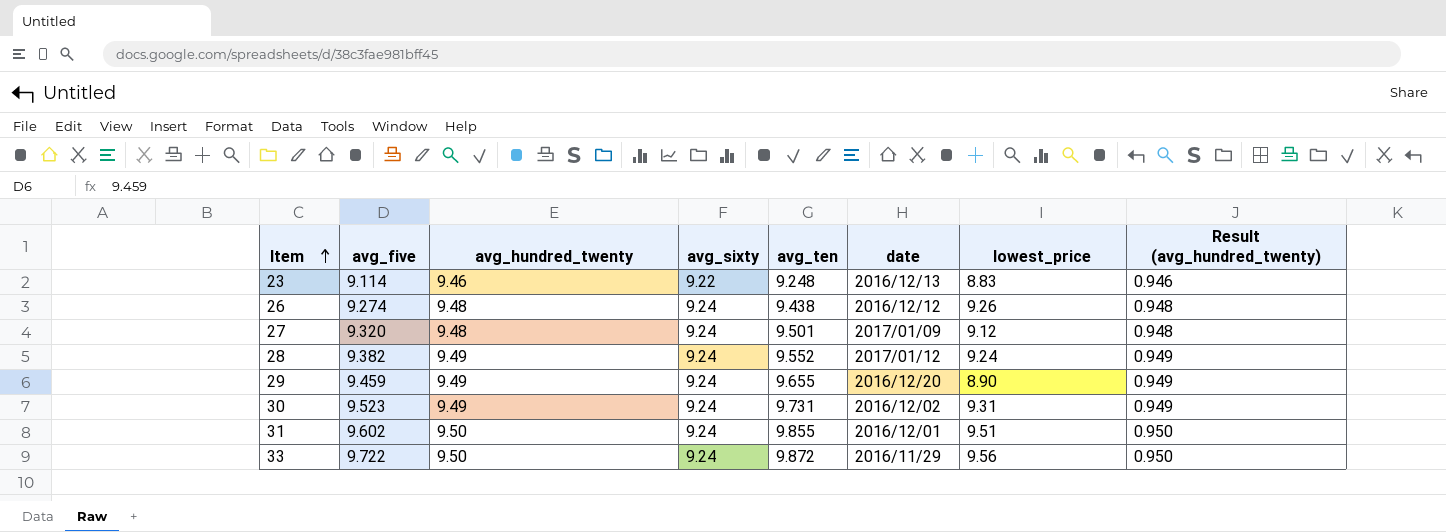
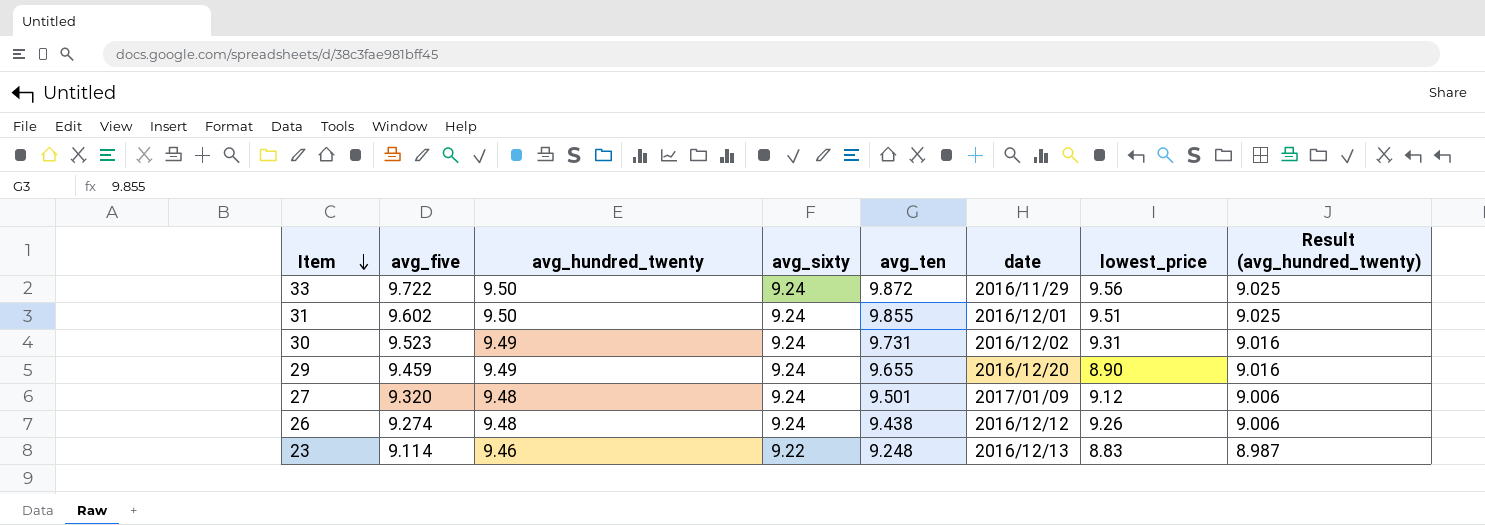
row order: Item ascending -> Item descending
column Result (avg_hundred_twenty) | formula: [avg_hundred_twenty] * 0.1 -> [avg_hundred_twenty] * 0.95
row 28: 9.382 | 9.49 | 9.24 | 9.552 | 2017/01/12 | 9.24 | 0.949 -> none

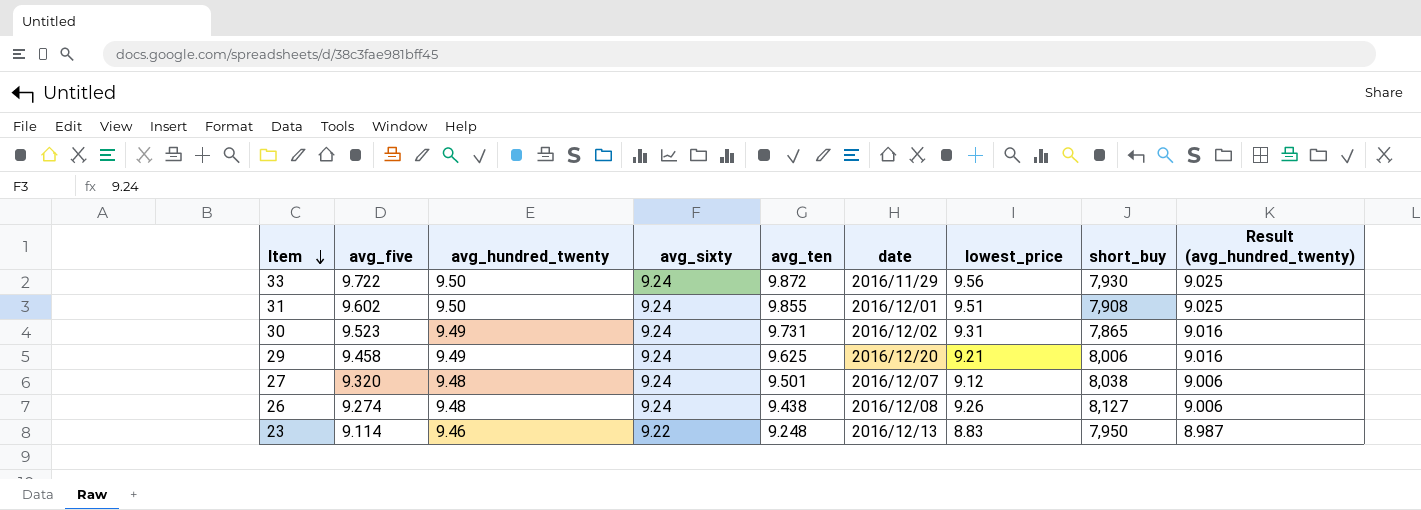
column short_buy | position: none -> 8
29 | avg_five: 9.459 -> 9.458
29 | avg_ten: 9.655 -> 9.625
29 | lowest_price: 8.90 -> 9.21
27 | date: 2017/01/09 -> 2016/12/07
26 | date: 2016/12/12 -> 2016/12/08

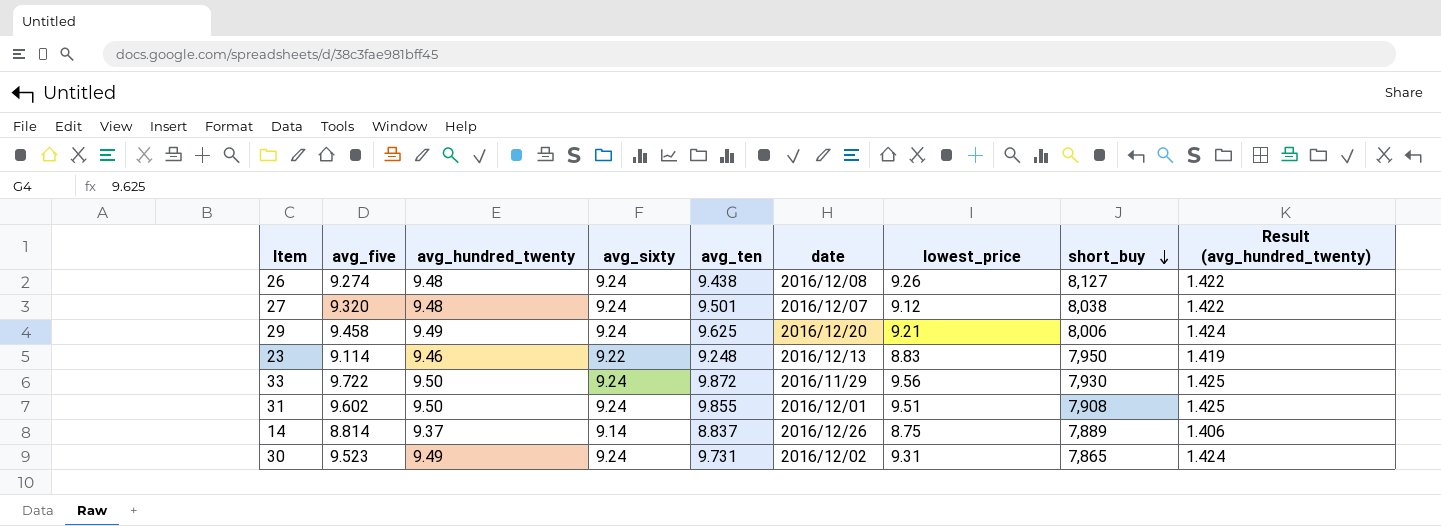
row order: Item descending -> short_buy descending
column Result (avg_hundred_twenty) | formula: [avg_hundred_twenty] * 0.95 -> [avg_hundred_twenty] * 0.15
row 14: none -> 8.814 | 9.37 | 9.14 | 8.837 | 2016/12/26 | 8.75 | 7,889 | 1.406

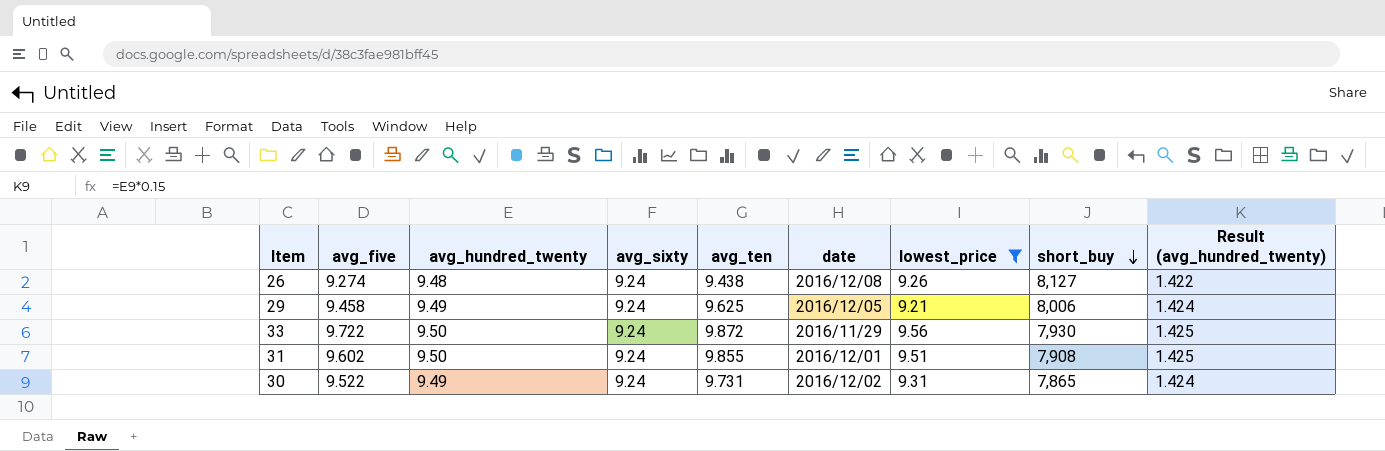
filter: none -> lowest_price >= 9.21
29 | date: 2016/12/20 -> 2016/12/05
30 | avg_five: 9.523 -> 9.522

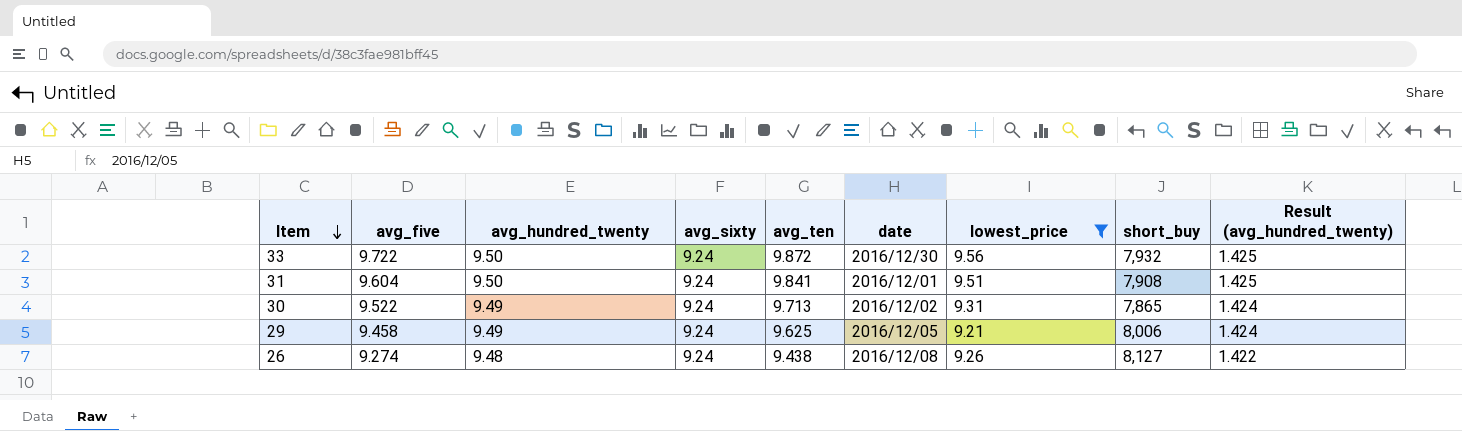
row order: short_buy descending -> Item descending
33 | date: 2016/11/29 -> 2016/12/30
33 | short_buy: 7,930 -> 7,932
31 | avg_five: 9.602 -> 9.604
31 | avg_ten: 9.855 -> 9.841
30 | avg_ten: 9.731 -> 9.713

